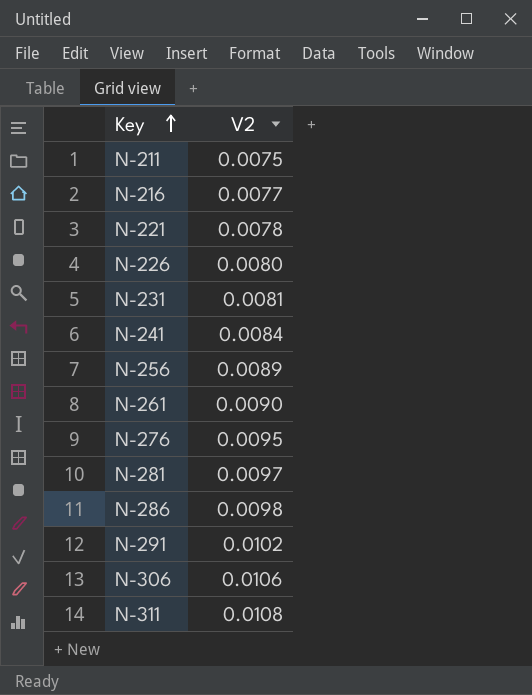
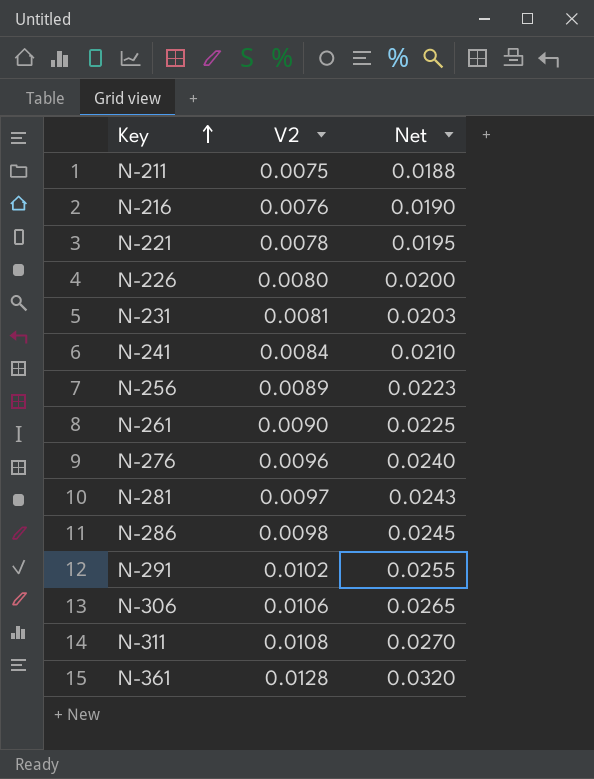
column Net | formula: none -> [V2] * 2.5
N-216 | V2: 0.0077 -> 0.0076
N-276 | V2: 0.0095 -> 0.0096
row N-361: none -> 0.0128 | 0.0320

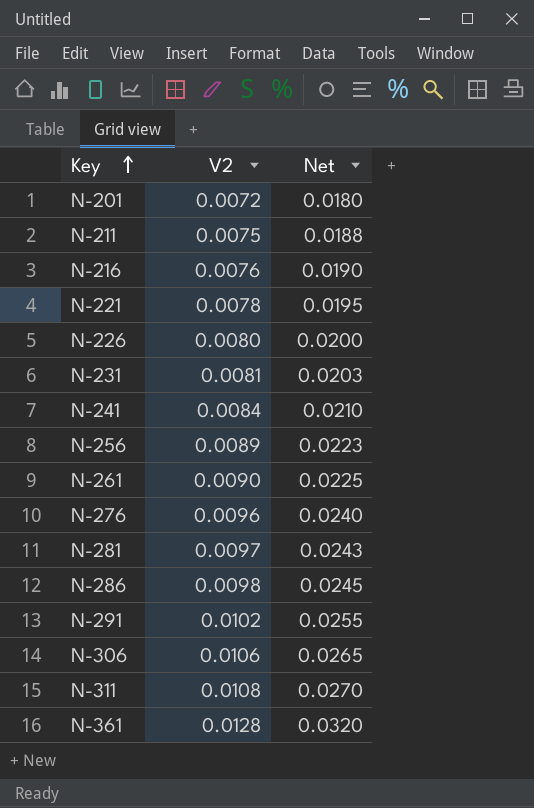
row N-201: none -> 0.0072 | 0.0180

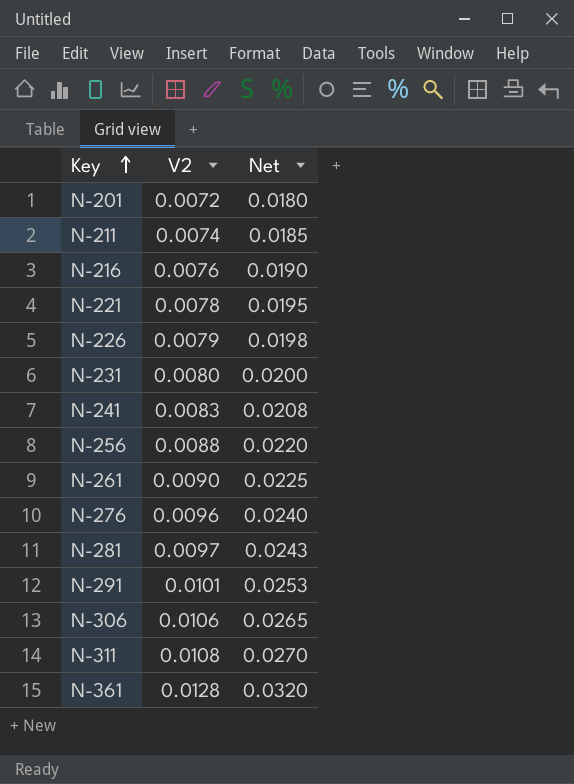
row N-286: 0.0098 | 0.0245 -> none
N-211 | V2: 0.0075 -> 0.0074
N-211 | Net: 0.0188 -> 0.0185
N-226 | V2: 0.0080 -> 0.0079
N-226 | Net: 0.0200 -> 0.0198
N-231 | V2: 0.0081 -> 0.0080
N-231 | Net: 0.0203 -> 0.0200
N-241 | V2: 0.0084 -> 0.0083
N-241 | Net: 0.0210 -> 0.0208
N-256 | V2: 0.0089 -> 0.0088
N-256 | Net: 0.0223 -> 0.0220
N-291 | V2: 0.0102 -> 0.0101
N-291 | Net: 0.0255 -> 0.0253

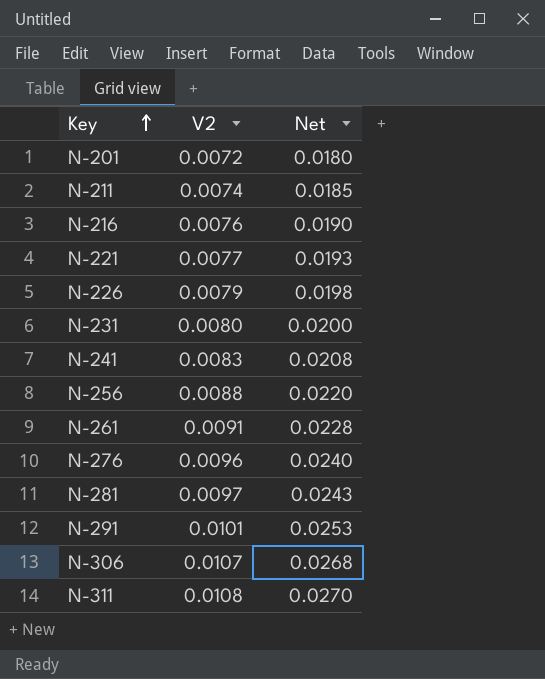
row N-361: 0.0128 | 0.0320 -> none
N-221 | V2: 0.0078 -> 0.0077
N-221 | Net: 0.0195 -> 0.0193
N-261 | V2: 0.0090 -> 0.0091
N-261 | Net: 0.0225 -> 0.0228
N-306 | V2: 0.0106 -> 0.0107
N-306 | Net: 0.0265 -> 0.0268

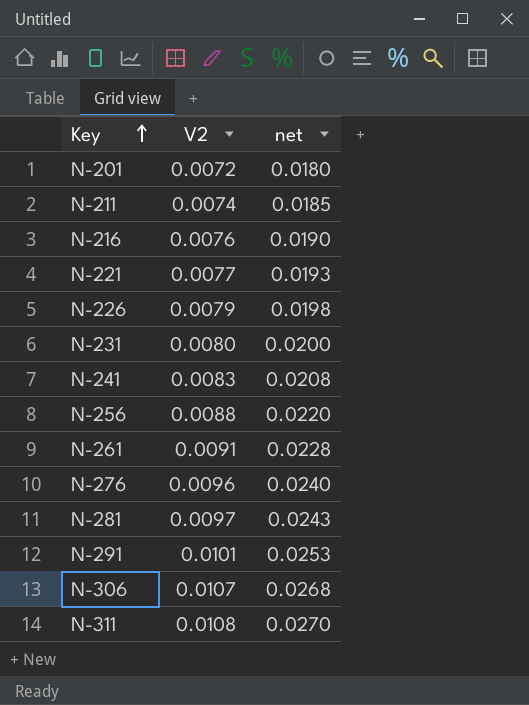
column name: Net -> net

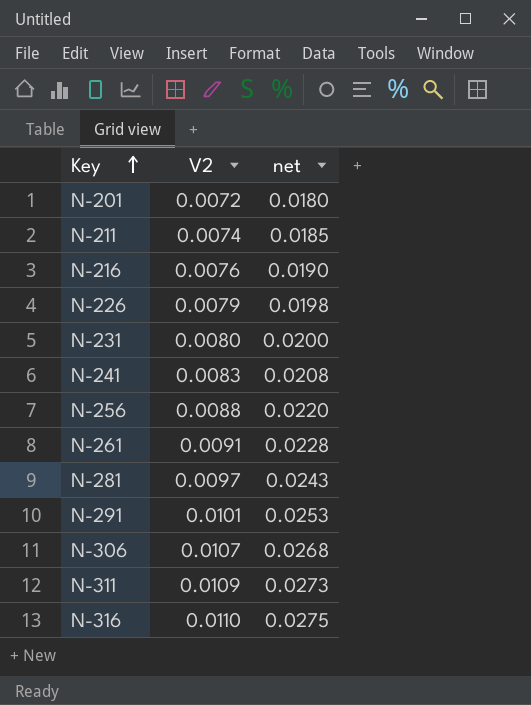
row N-221: 0.0077 | 0.0193 -> none
row N-276: 0.0096 | 0.0240 -> none
N-311 | V2: 0.0108 -> 0.0109
N-311 | net: 0.0270 -> 0.0273
row N-316: none -> 0.0110 | 0.0275

